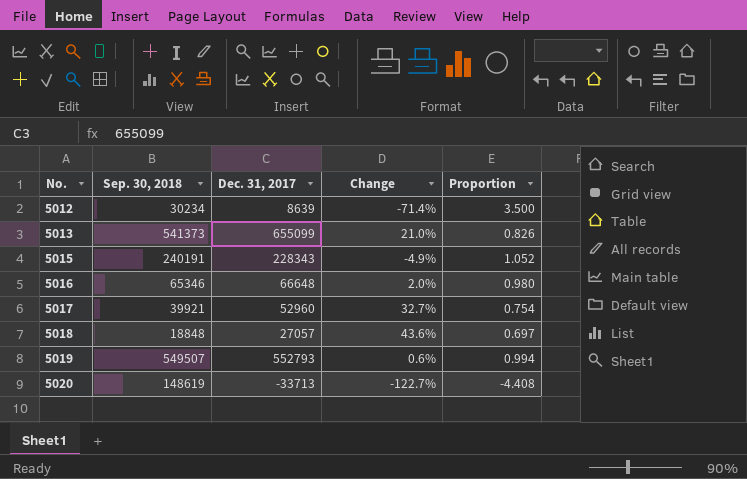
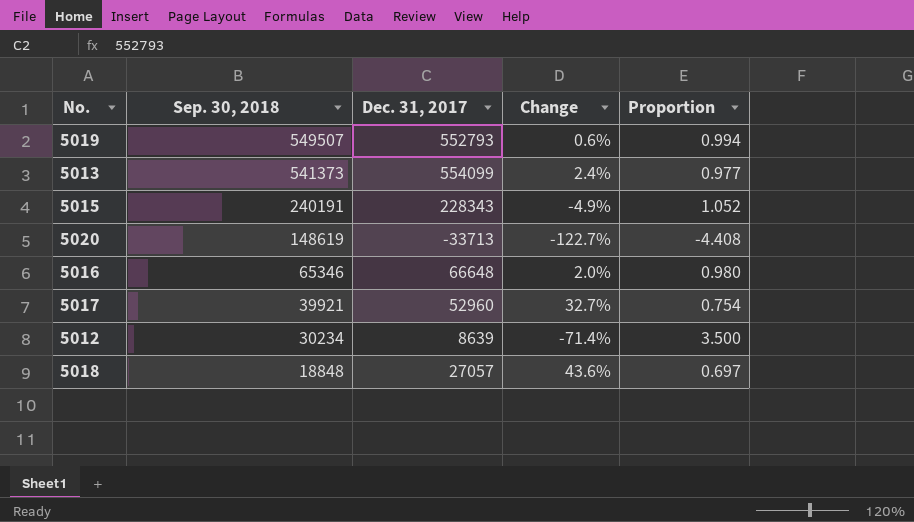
row order: No. ascending -> Sep. 30, 2018 descending
5013 | Dec. 31, 2017: 655099 -> 554099
5013 | Change: 21.0% -> 2.4%
5013 | Proportion: 0.826 -> 0.977

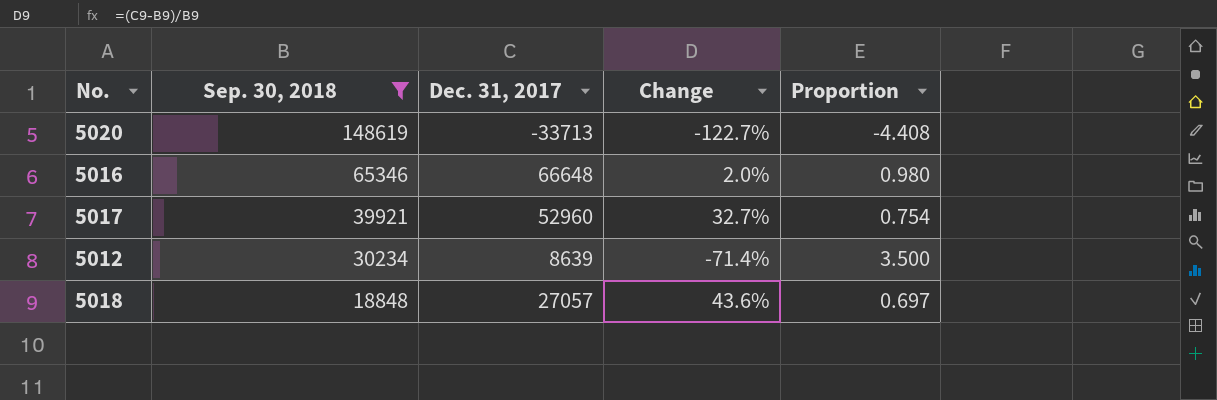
filter: none -> Sep. 30, 2018 <= 148619

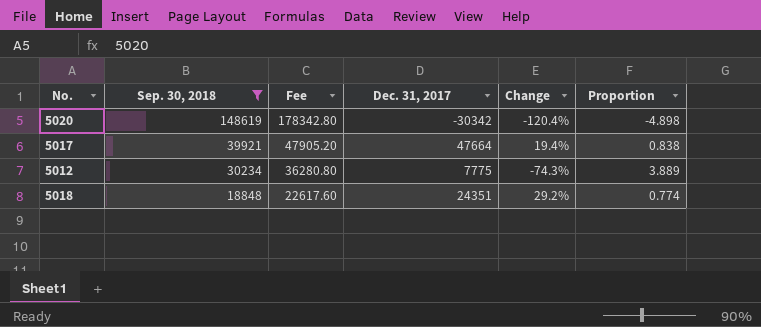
column Fee | formula: none -> [Sep. 30, 2018] * 1.2
row 5016: 65346 | 66648 | 2.0% | 0.980 -> none
5020 | Dec. 31, 2017: -33713 -> -30342
5020 | Change: -122.7% -> -120.4%
5020 | Proportion: -4.408 -> -4.898
5017 | Dec. 31, 2017: 52960 -> 47664
5017 | Change: 32.7% -> 19.4%
5017 | Proportion: 0.754 -> 0.838
5012 | Dec. 31, 2017: 8639 -> 7775
5012 | Change: -71.4% -> -74.3%
5012 | Proportion: 3.500 -> 3.889
5018 | Dec. 31, 2017: 27057 -> 24351
5018 | Change: 43.6% -> 29.2%
5018 | Proportion: 0.697 -> 0.774

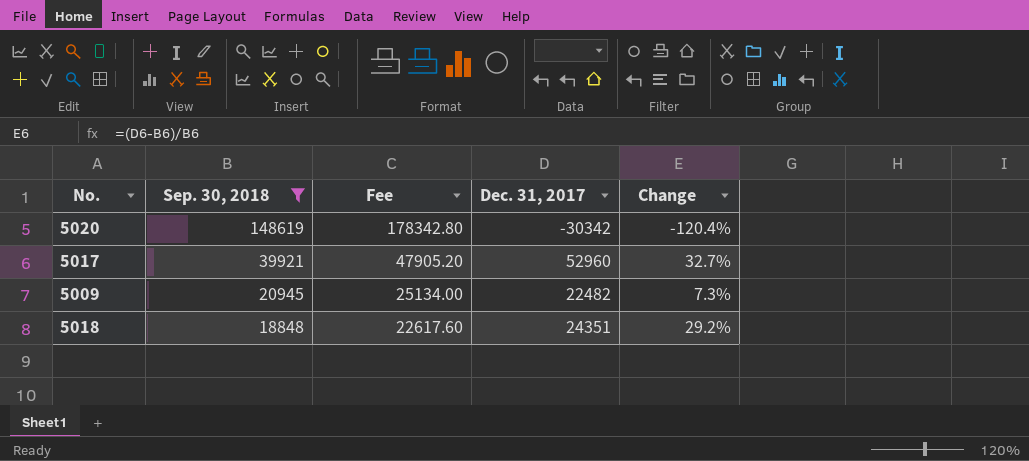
column Proportion | formula: [Sep. 30, 2018] / [Dec. 31, 2017] -> none
row 5012: 30234 | 36280.80 | 7775 | -74.3% | 3.889 -> none
5017 | Dec. 31, 2017: 47664 -> 52960
5017 | Change: 19.4% -> 32.7%
row 5009: none -> 20945 | 25134.00 | 22482 | 7.3%

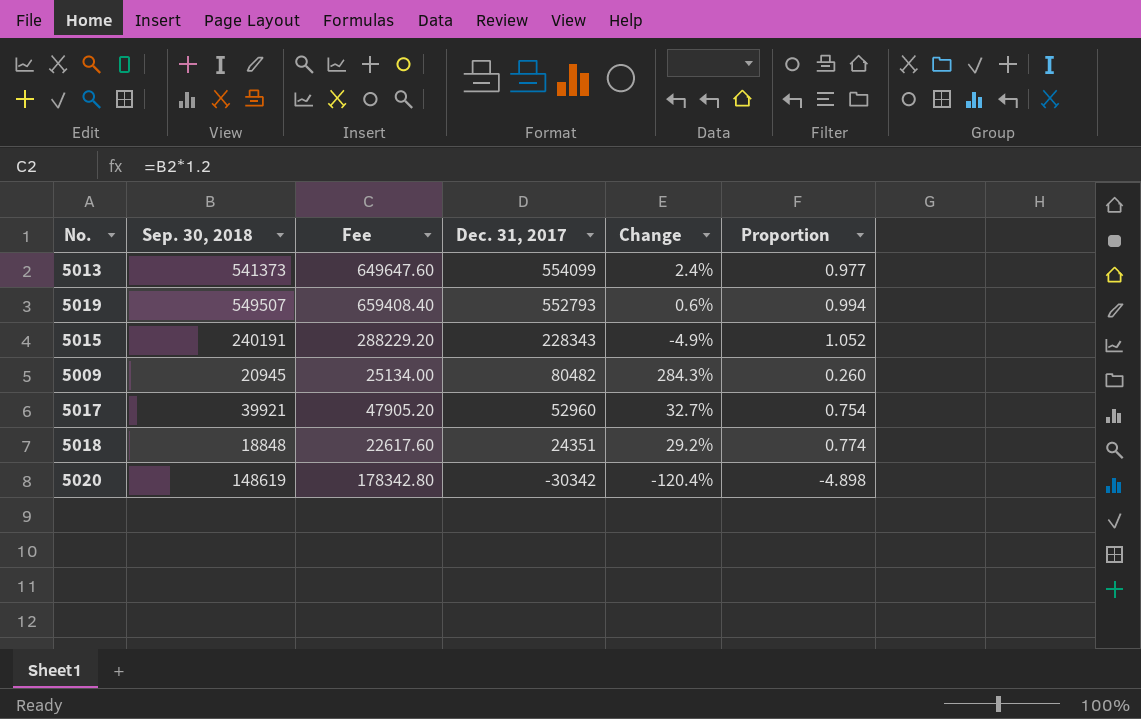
filter: Sep. 30, 2018 <= 148619 -> none
row order: Sep. 30, 2018 descending -> Dec. 31, 2017 descending
column Proportion | formula: none -> [Sep. 30, 2018] / [Dec. 31, 2017]
5009 | Dec. 31, 2017: 22482 -> 80482
5009 | Change: 7.3% -> 284.3%

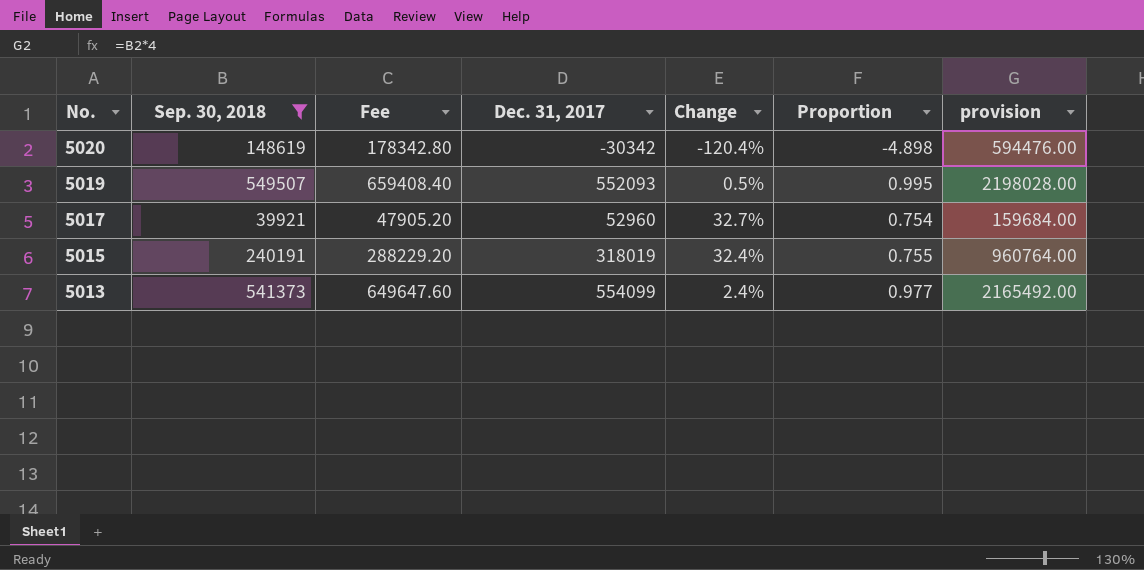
filter: none -> Sep. 30, 2018 >= 39921
row order: Dec. 31, 2017 descending -> No. descending
column provision | formula: none -> [Sep. 30, 2018] * 4
5019 | Dec. 31, 2017: 552793 -> 552093
5019 | Change: 0.6% -> 0.5%
5019 | Proportion: 0.994 -> 0.995
5015 | Dec. 31, 2017: 228343 -> 318019
5015 | Change: -4.9% -> 32.4%
5015 | Proportion: 1.052 -> 0.755

